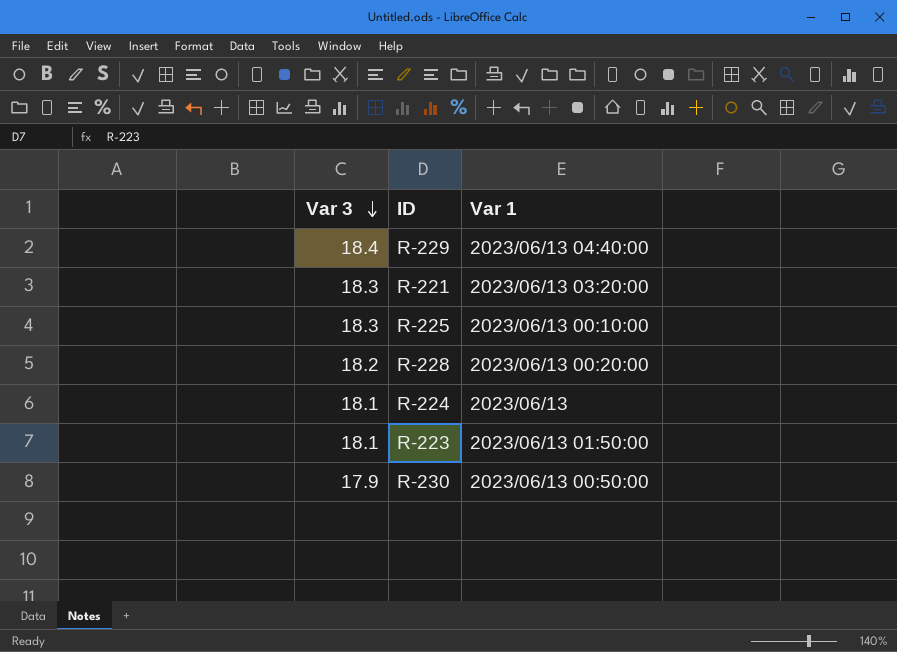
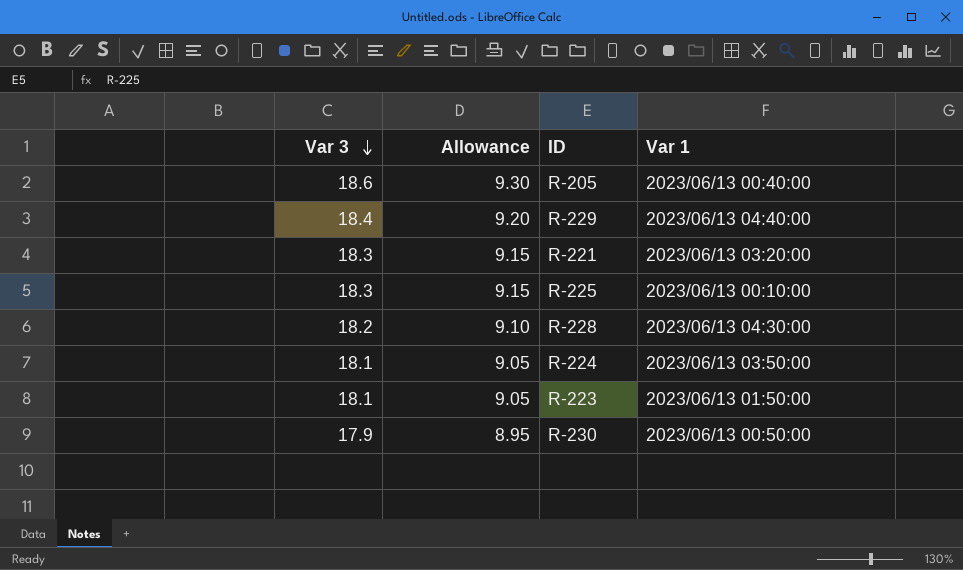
column Allowance | formula: none -> [Var 3] * 0.5
row R-205: none -> 18.6 | 9.30 | 2023/06/13 00:40:00
R-228 | Var 1: 2023/06/13 00:20:00 -> 2023/06/13 04:30:00
R-224 | Var 1: 2023/06/13 -> 2023/06/13 03:50:00

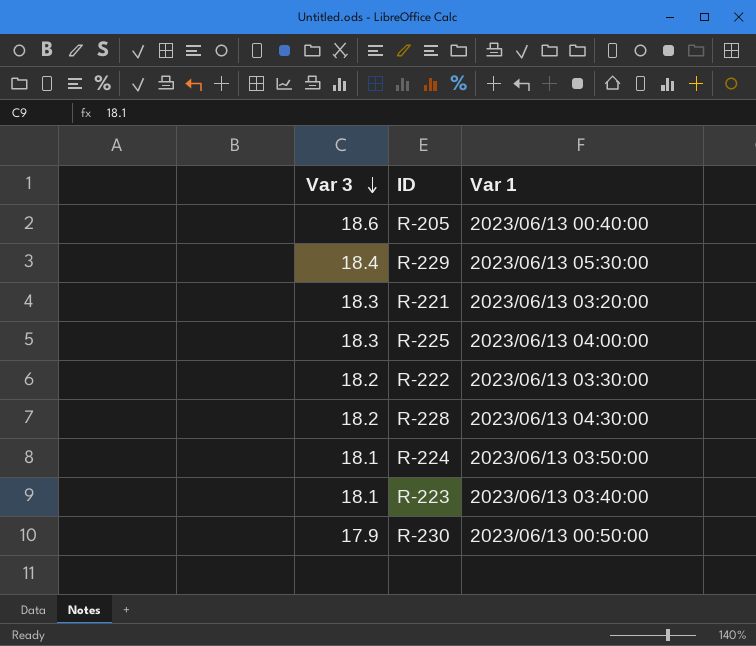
column Allowance | formula: [Var 3] * 0.5 -> none
R-229 | Var 1: 2023/06/13 04:40:00 -> 2023/06/13 05:30:00
R-225 | Var 1: 2023/06/13 00:10:00 -> 2023/06/13 04:00:00
row R-222: none -> 18.2 | 2023/06/13 03:30:00
R-223 | Var 1: 2023/06/13 01:50:00 -> 2023/06/13 03:40:00

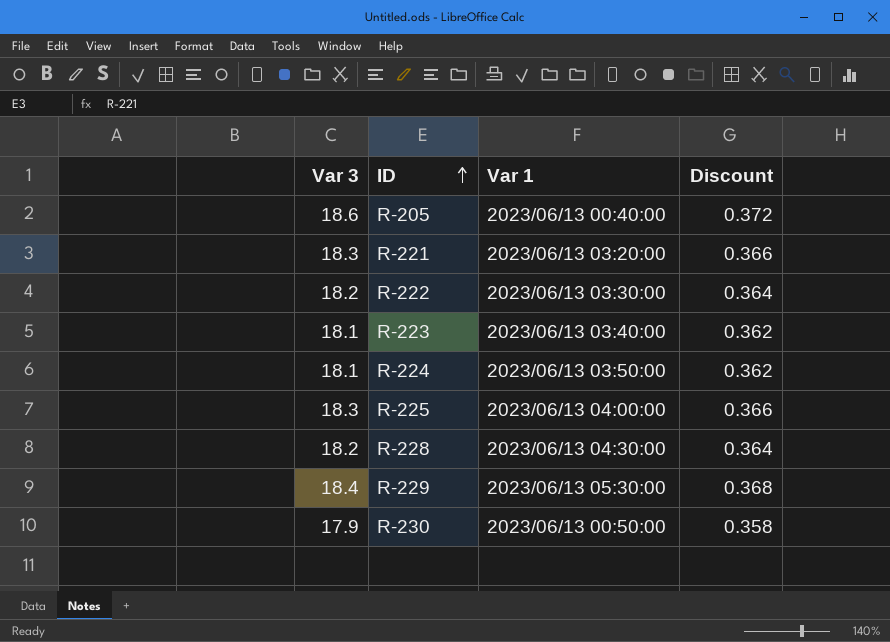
row order: Var 3 descending -> ID ascending
column Discount | formula: none -> [Var 3] * 0.02

